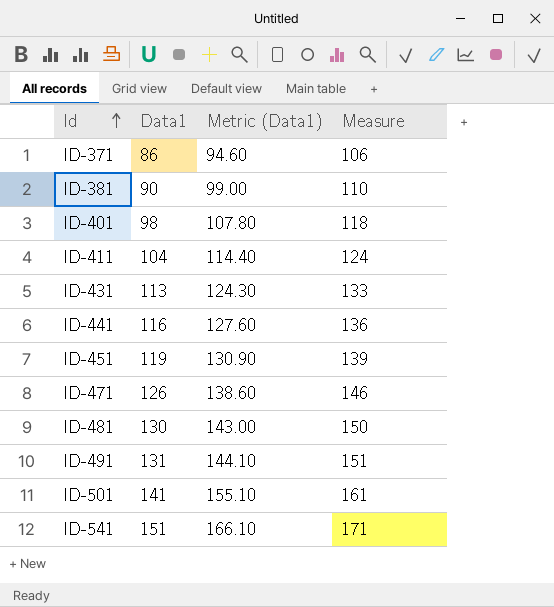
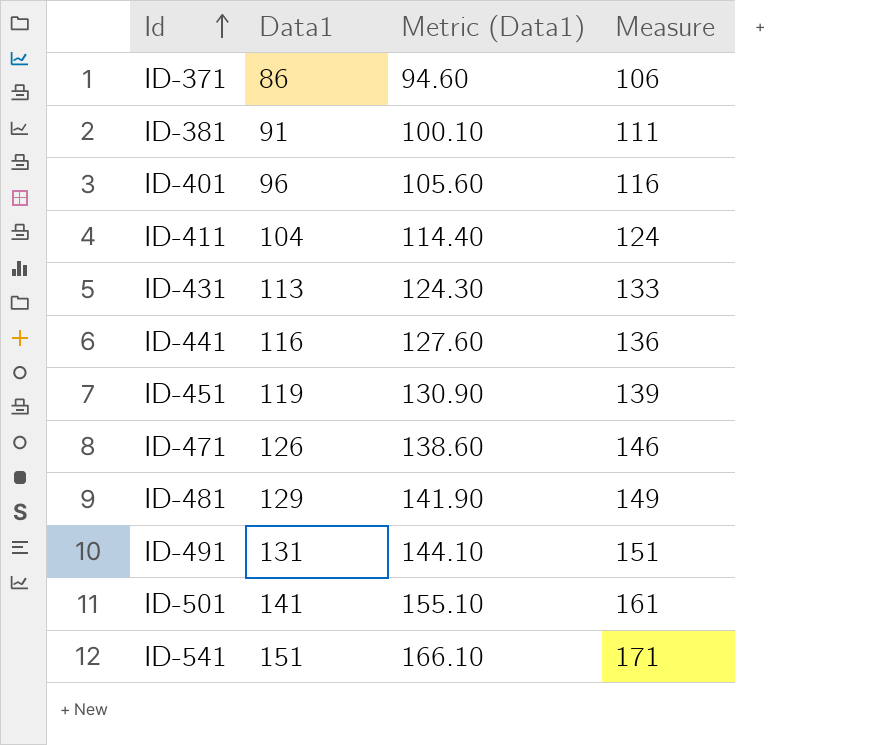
ID-381 | Data1: 90 -> 91
ID-381 | Metric (Data1): 99.00 -> 100.10
ID-381 | Measure: 110 -> 111
ID-401 | Data1: 98 -> 96
ID-401 | Metric (Data1): 107.80 -> 105.60
ID-401 | Measure: 118 -> 116
ID-481 | Data1: 130 -> 129
ID-481 | Metric (Data1): 143.00 -> 141.90
ID-481 | Measure: 150 -> 149

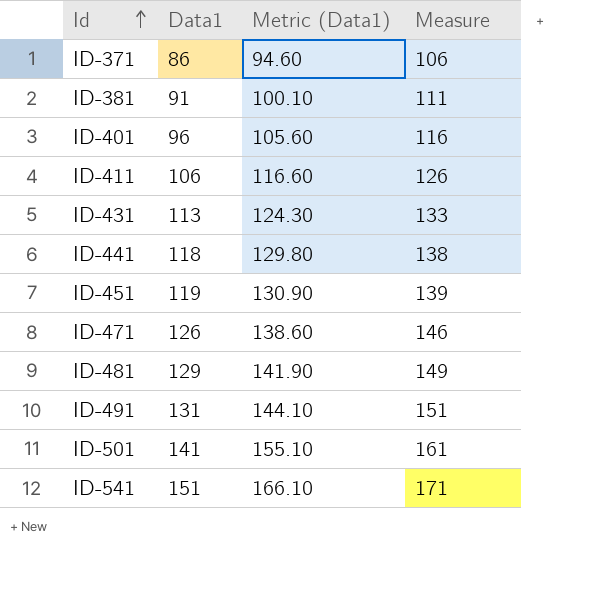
ID-411 | Data1: 104 -> 106
ID-411 | Metric (Data1): 114.40 -> 116.60
ID-411 | Measure: 124 -> 126
ID-441 | Data1: 116 -> 118
ID-441 | Metric (Data1): 127.60 -> 129.80
ID-441 | Measure: 136 -> 138

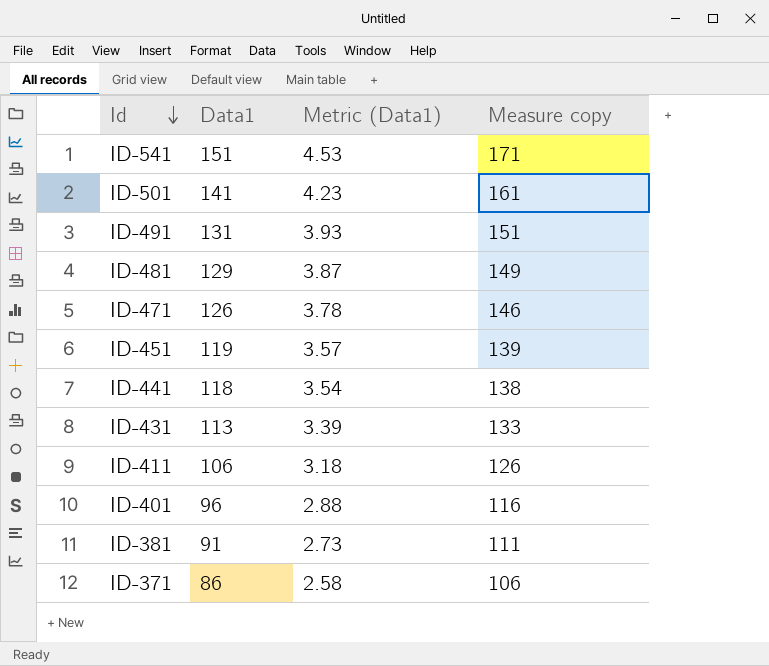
row order: Id ascending -> Id descending
column Metric (Data1) | formula: [Data1] * 1.1 -> [Data1] * 0.03
column name: Measure -> Measure copy

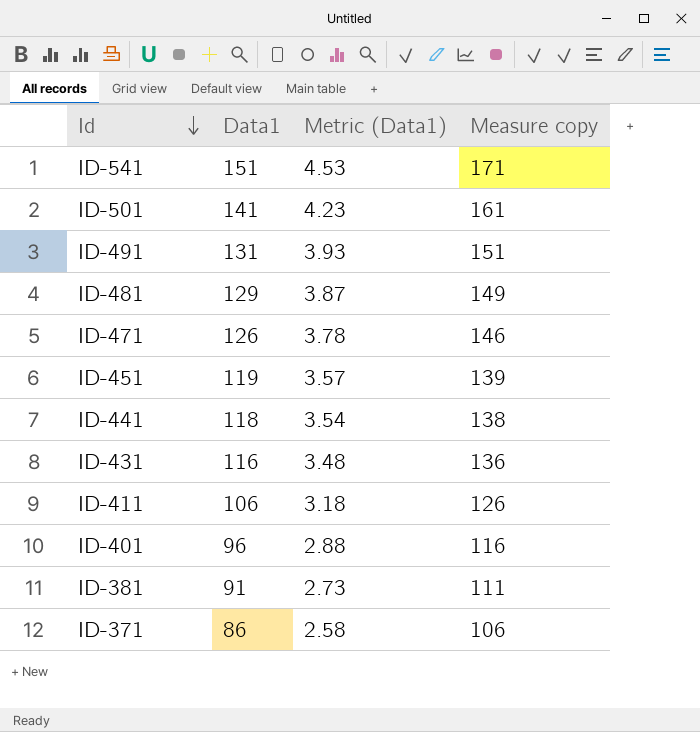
ID-431 | Data1: 113 -> 116
ID-431 | Metric (Data1): 3.39 -> 3.48
ID-431 | Measure copy: 133 -> 136

